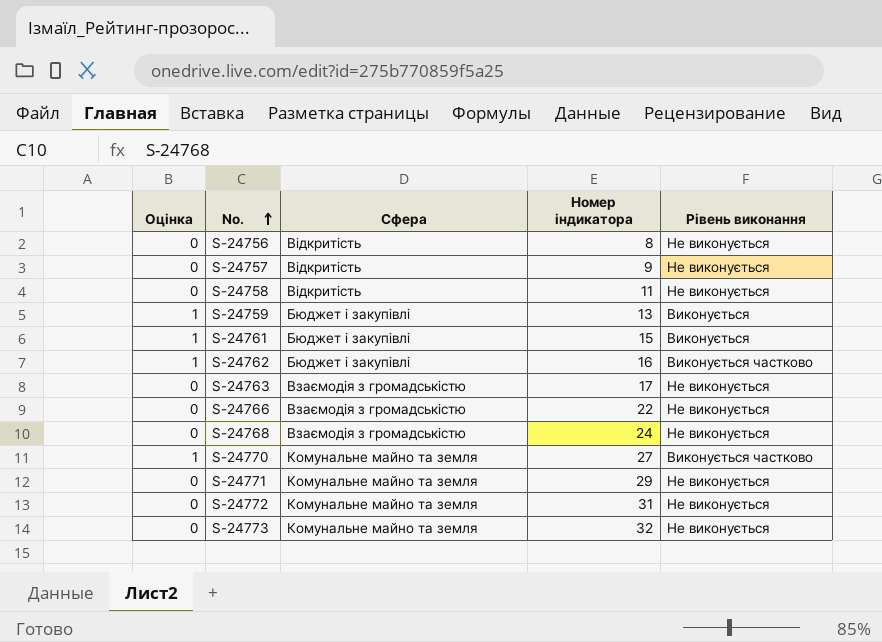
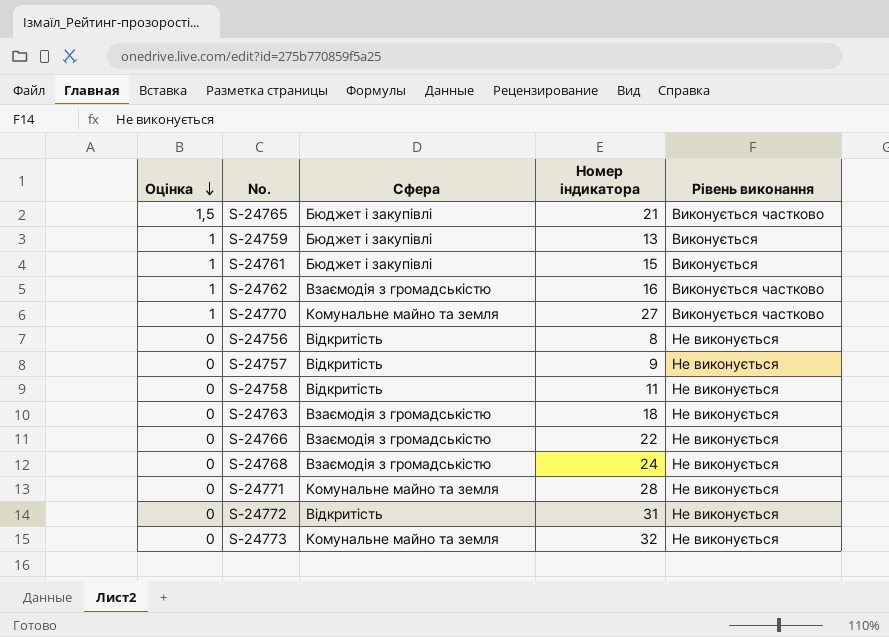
row order: No. ascending -> Оцінка descending
row S-24765: none -> 1,5 | Бюджет і закупівлі | 21 | Виконується частково
S-24762 | Сфера: Бюджет і закупівлі -> Взаємодія з громадськістю
S-24763 | Номер індикатора: 17 -> 18
S-24771 | Номер індикатора: 29 -> 28
S-24772 | Сфера: Комунальне майно та земля -> Відкритість

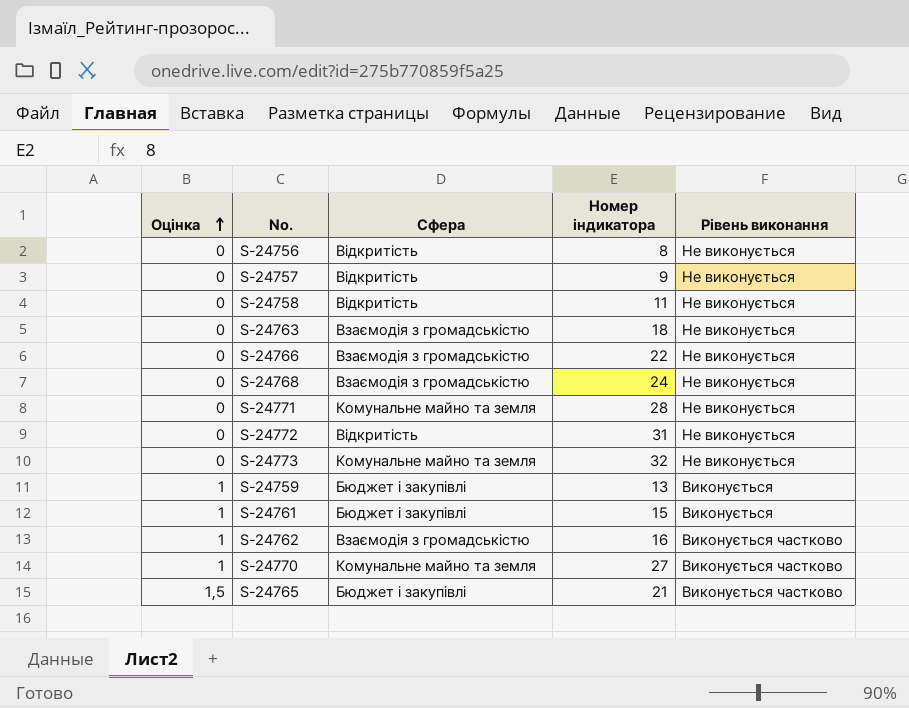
row order: Оцінка descending -> Оцінка ascending

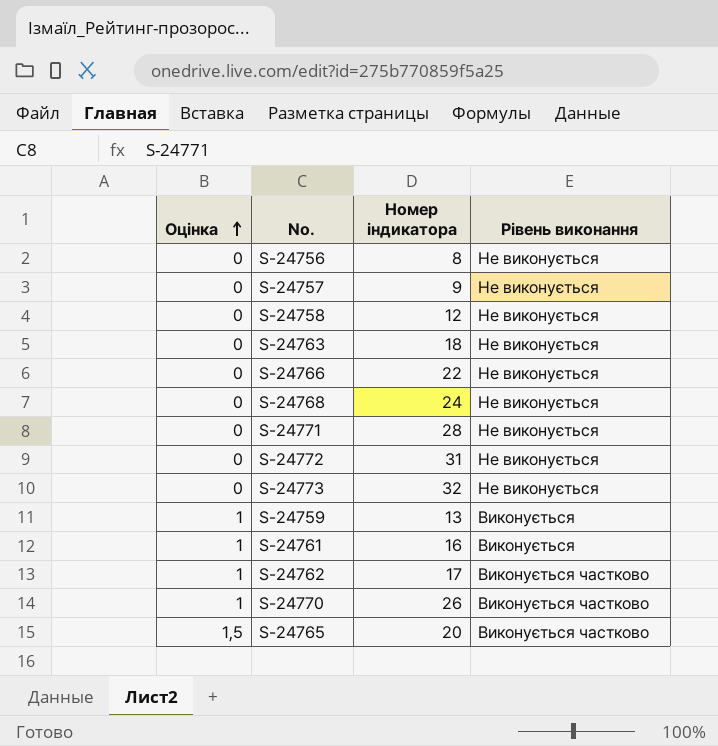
column Сфера | position: 3 -> none
S-24758 | Номер індикатора: 11 -> 12
S-24761 | Номер індикатора: 15 -> 16
S-24762 | Номер індикатора: 16 -> 17
S-24770 | Номер індикатора: 27 -> 26
S-24765 | Номер індикатора: 21 -> 20

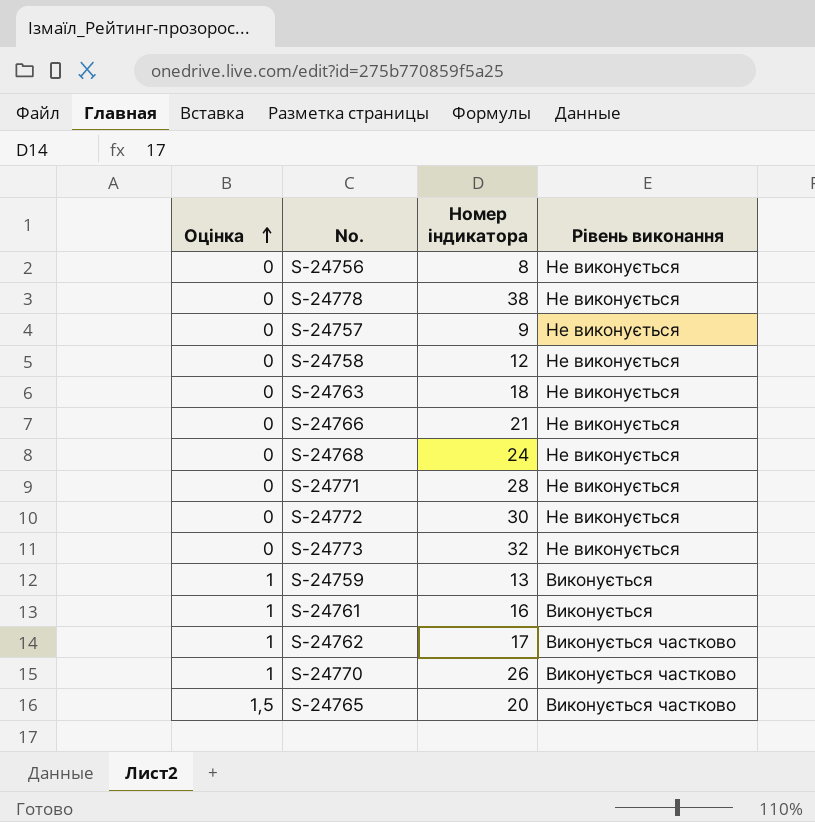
row S-24778: none -> 0 | 38 | Не виконується
S-24766 | Номер індикатора: 22 -> 21
S-24772 | Номер індикатора: 31 -> 30

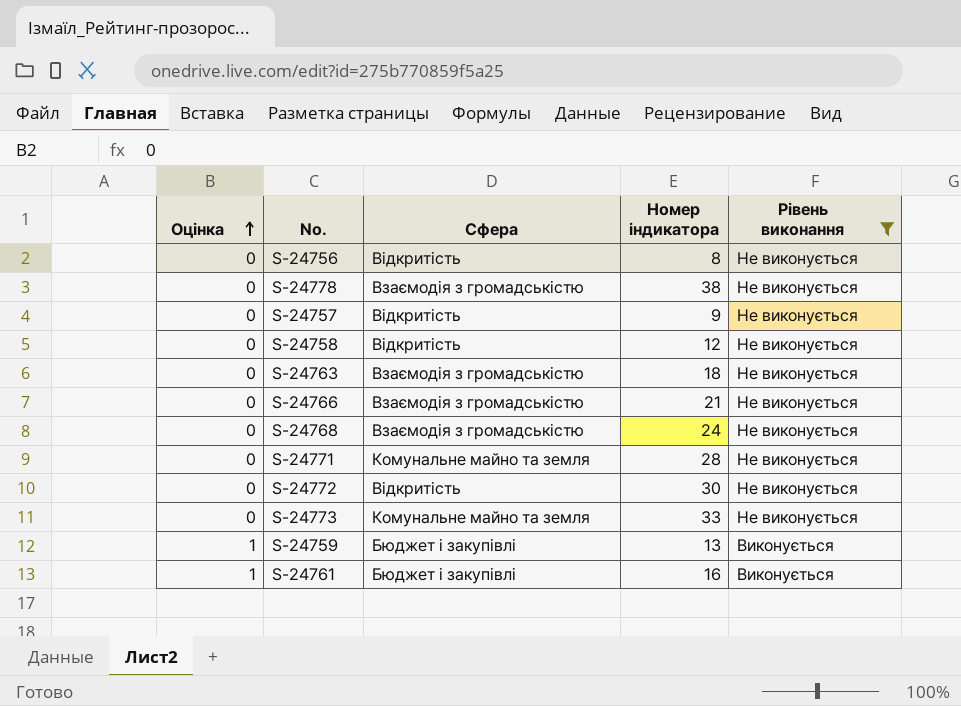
filter: none -> Рівень виконання != Виконується частково
column Сфера | position: none -> 3
S-24773 | Номер індикатора: 32 -> 33

